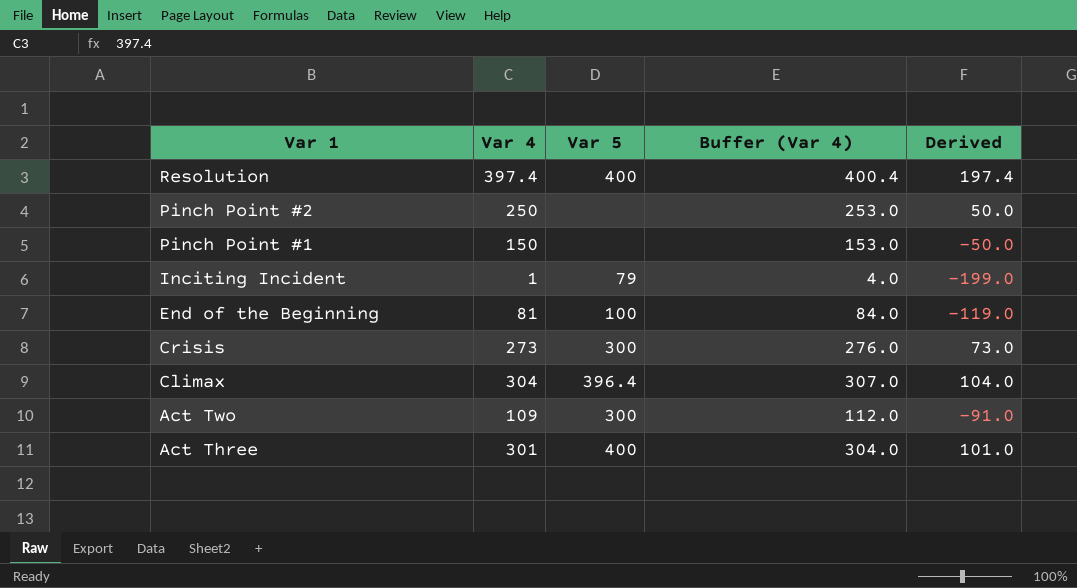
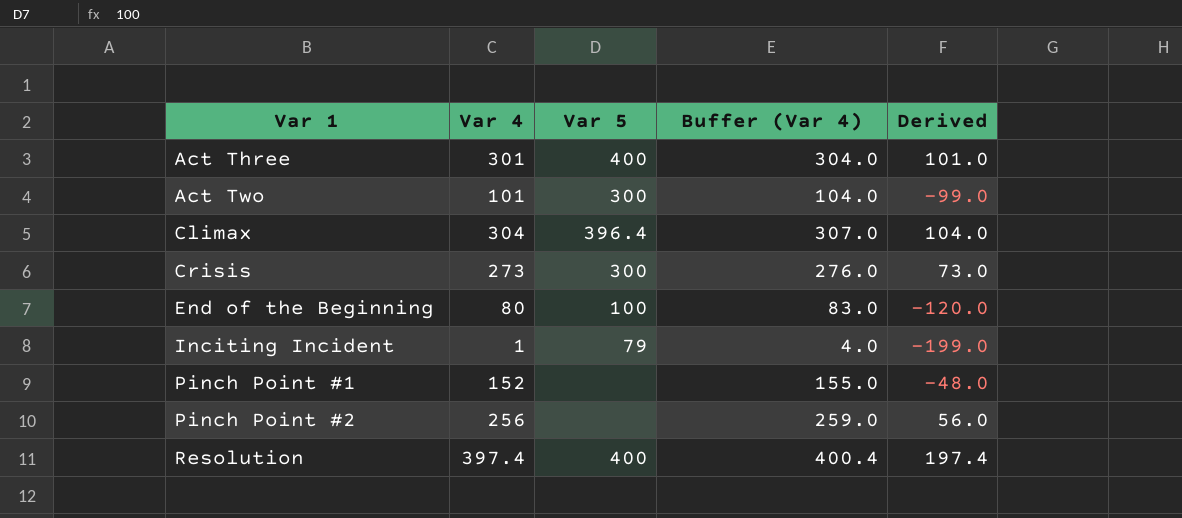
row order: Var 1 descending -> Var 1 ascending
Act Two | Var 4: 109 -> 101
Act Two | Buffer (Var 4): 112.0 -> 104.0
Act Two | Derived: -91.0 -> -99.0
End of the Beginning | Var 4: 81 -> 80
End of the Beginning | Buffer (Var 4): 84.0 -> 83.0
End of the Beginning | Derived: -119.0 -> -120.0
Pinch Point #1 | Var 4: 150 -> 152
Pinch Point #1 | Buffer (Var 4): 153.0 -> 155.0
Pinch Point #1 | Derived: -50.0 -> -48.0
Pinch Point #2 | Var 4: 250 -> 256
Pinch Point #2 | Buffer (Var 4): 253.0 -> 259.0
Pinch Point #2 | Derived: 50.0 -> 56.0

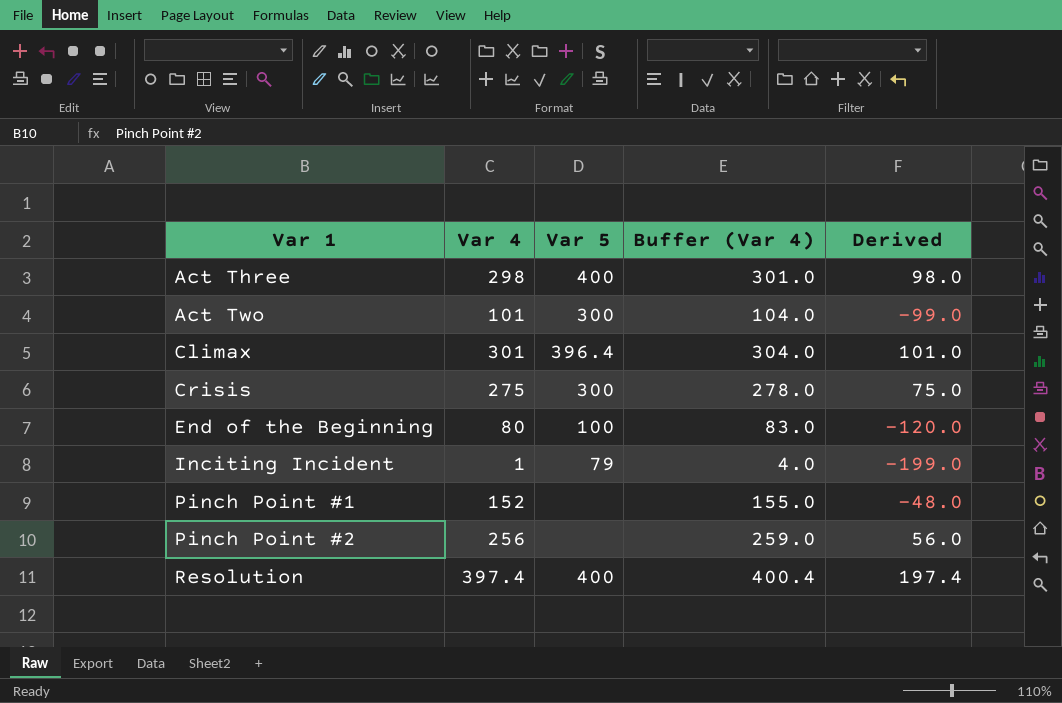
Act Three | Var 4: 301 -> 298
Act Three | Buffer (Var 4): 304.0 -> 301.0
Act Three | Derived: 101.0 -> 98.0
Climax | Var 4: 304 -> 301
Climax | Buffer (Var 4): 307.0 -> 304.0
Climax | Derived: 104.0 -> 101.0
Crisis | Var 4: 273 -> 275
Crisis | Buffer (Var 4): 276.0 -> 278.0
Crisis | Derived: 73.0 -> 75.0

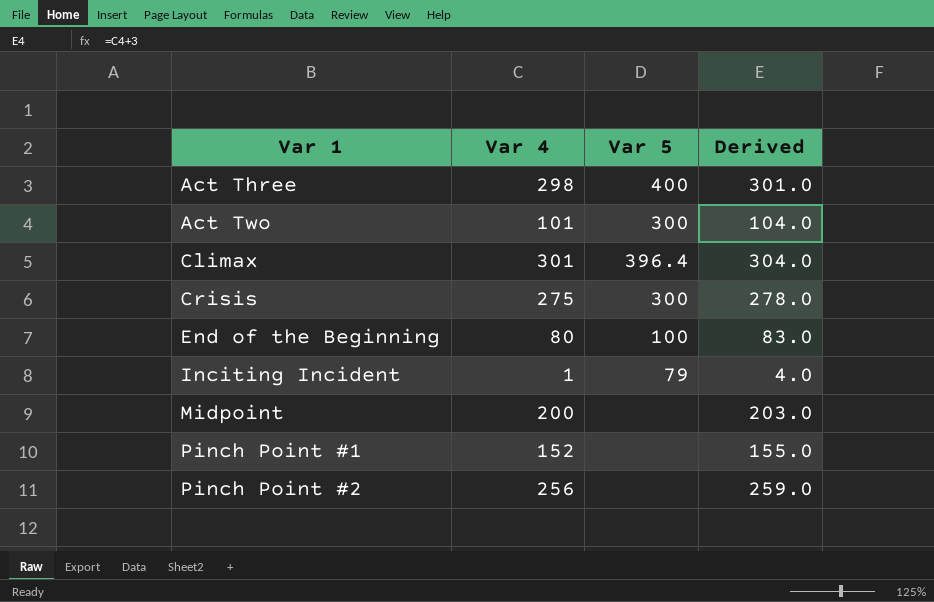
column Buffer (Var 4) | formula: [Var 4] + 3 -> none
column Derived | formula: [Var 4] - 200 -> [Var 4] + 3
row Resolution: 397.4 | 400 | 400.4 | 197.4 -> none
row Midpoint: none -> 200 | none | 203.0

